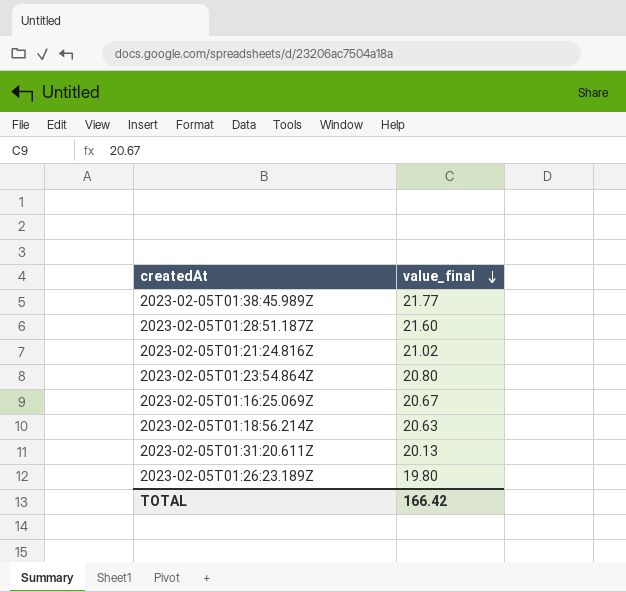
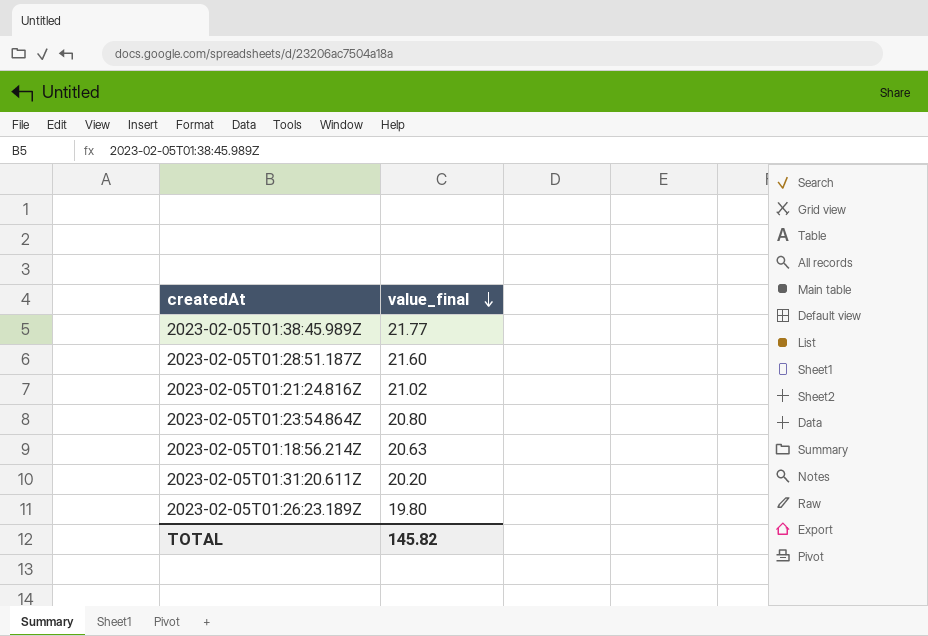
row 2023-02-05T01:16:25.069Z: 20.67 -> none
2023-02-05T01:31:20.611Z | value_final: 20.13 -> 20.20
TOTAL | value_final: 166.42 -> 145.82

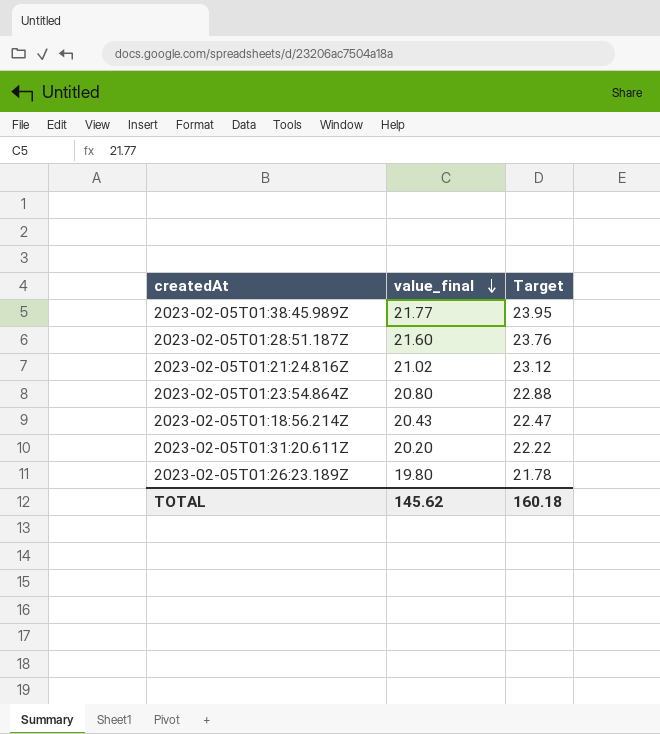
column Target | formula: none -> [value_final] * 1.1
2023-02-05T01:18:56.214Z | value_final: 20.63 -> 20.43
TOTAL | value_final: 145.82 -> 145.62

